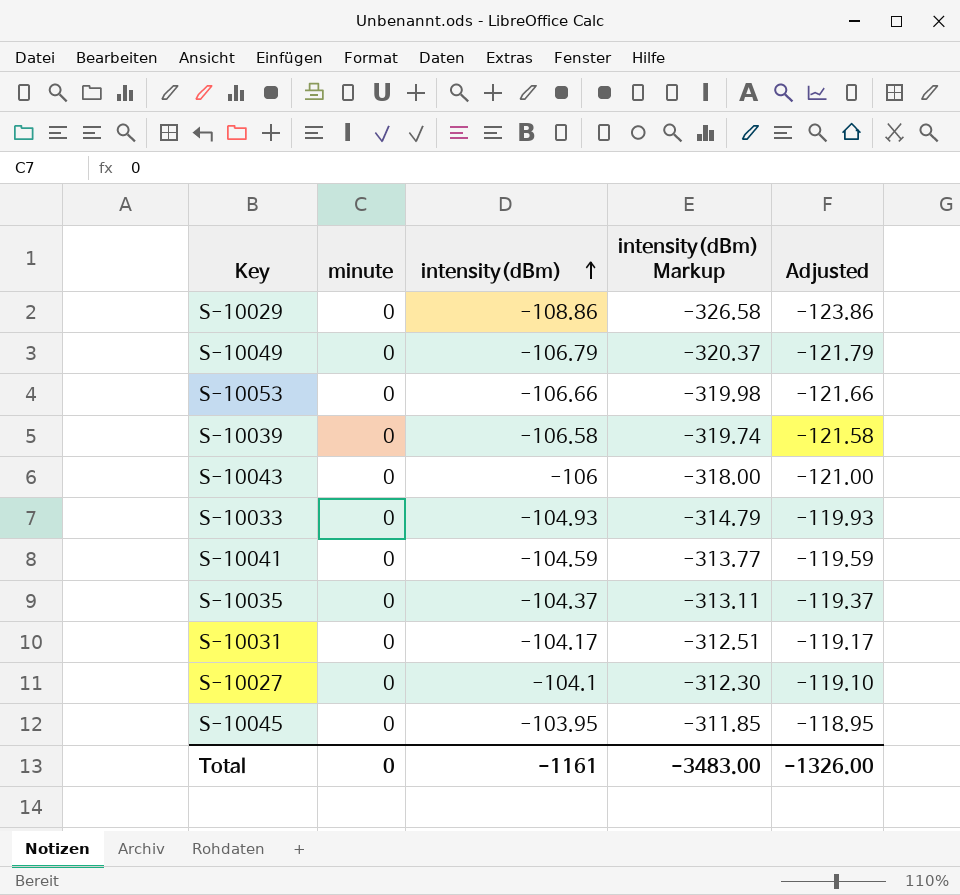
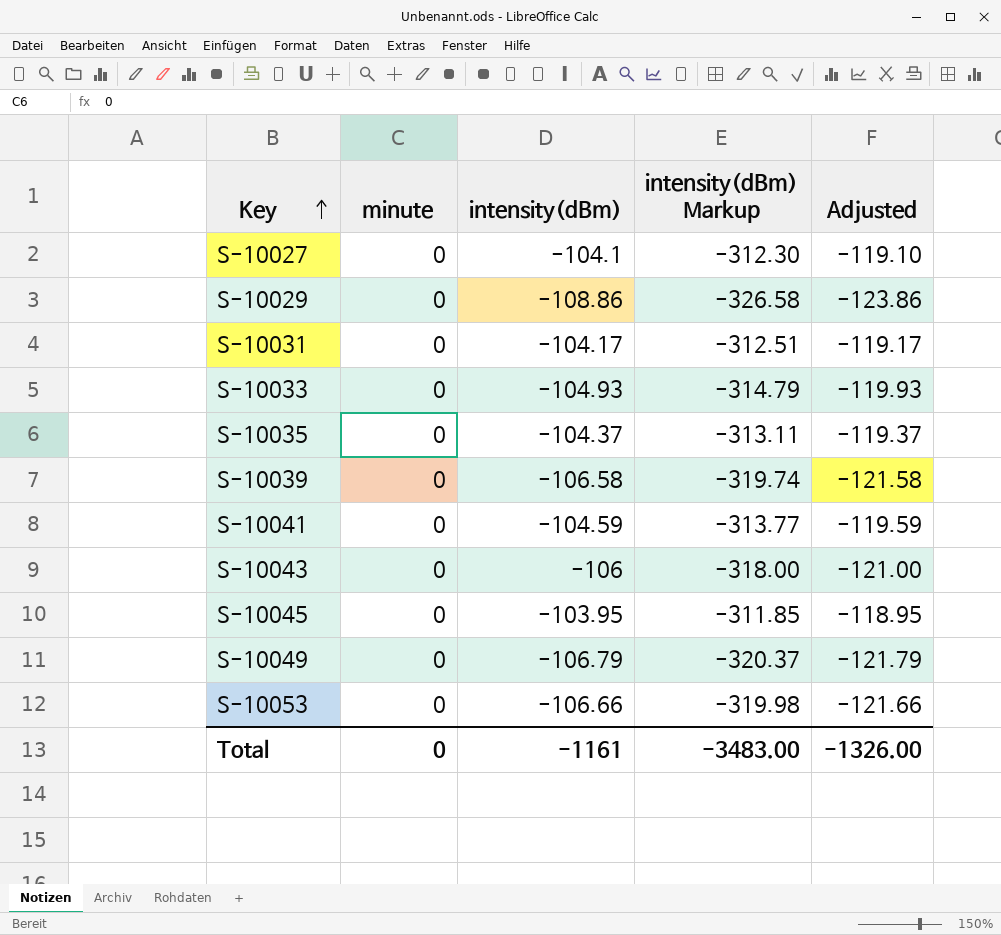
row order: intensity(dBm) ascending -> Key ascending

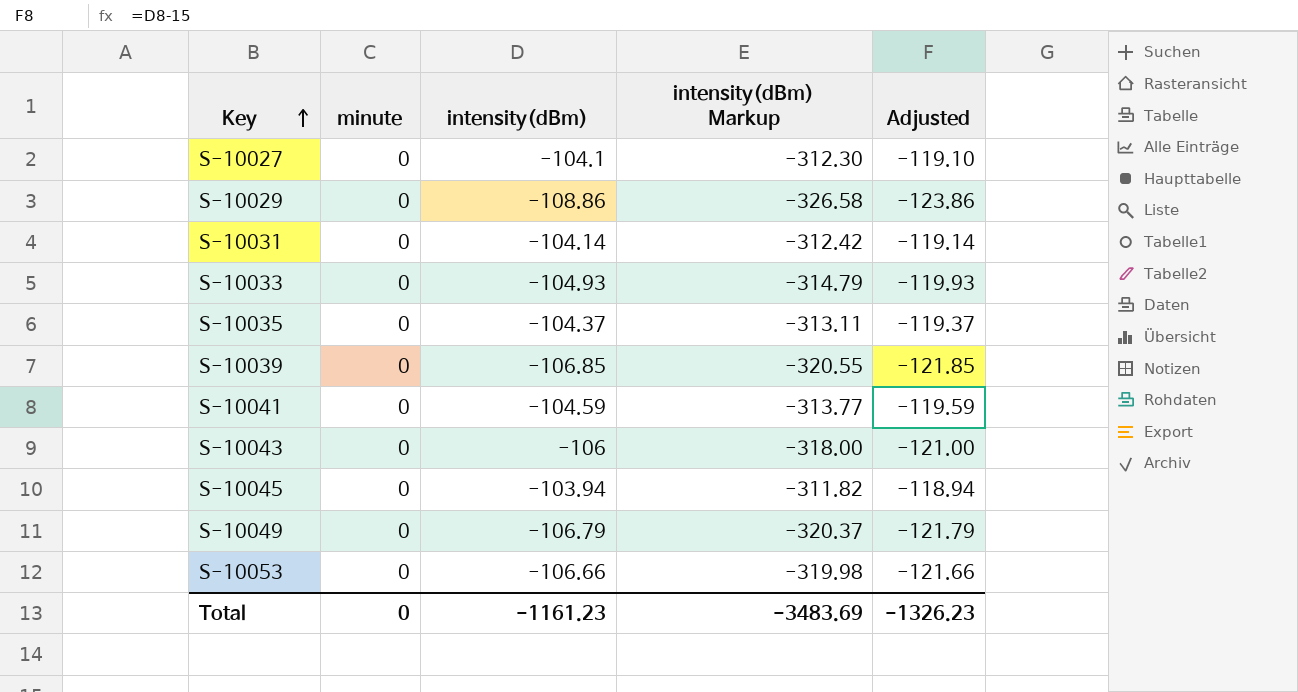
S-10031 | intensity(dBm): -104.17 -> -104.14
S-10031 | intensity(dBm) Markup: -312.51 -> -312.42
S-10031 | Adjusted: -119.17 -> -119.14
S-10039 | intensity(dBm): -106.58 -> -106.85
S-10039 | intensity(dBm) Markup: -319.74 -> -320.55
S-10039 | Adjusted: -121.58 -> -121.85
S-10045 | intensity(dBm): -103.95 -> -103.94
S-10045 | intensity(dBm) Markup: -311.85 -> -311.82
S-10045 | Adjusted: -118.95 -> -118.94
Total | intensity(dBm): -1161 -> -1161.23
Total | intensity(dBm) Markup: -3483.00 -> -3483.69
Total | Adjusted: -1326.00 -> -1326.23

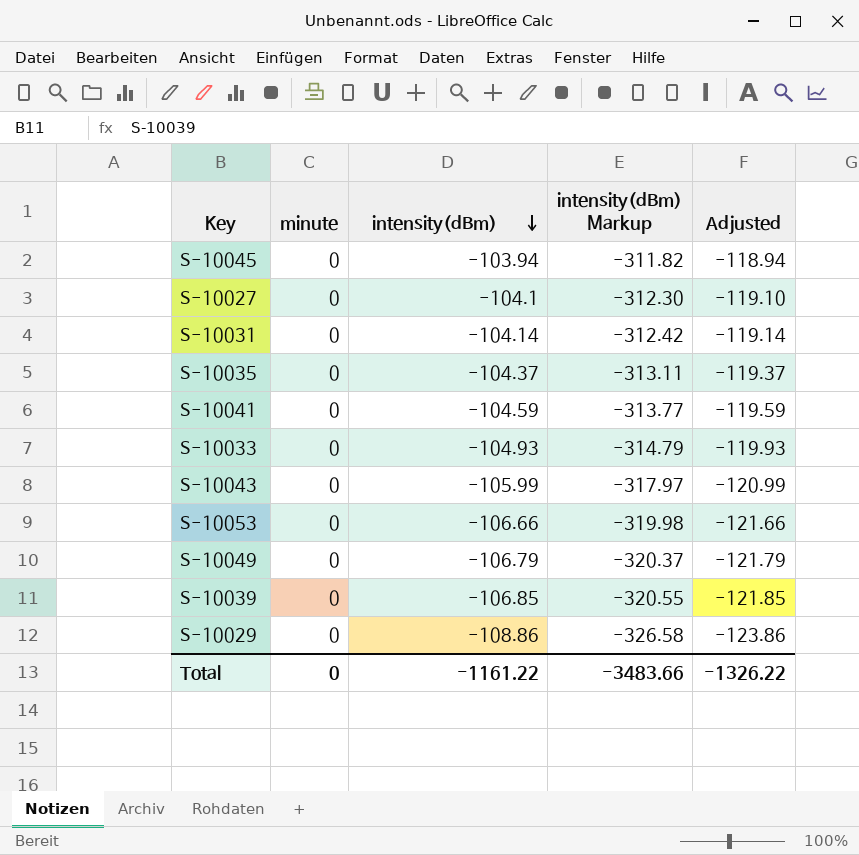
row order: Key ascending -> intensity(dBm) descending
S-10043 | intensity(dBm): -106 -> -105.99
S-10043 | intensity(dBm) Markup: -318.00 -> -317.97
S-10043 | Adjusted: -121.00 -> -120.99
Total | intensity(dBm): -1161.23 -> -1161.22
Total | intensity(dBm) Markup: -3483.69 -> -3483.66
Total | Adjusted: -1326.23 -> -1326.22

